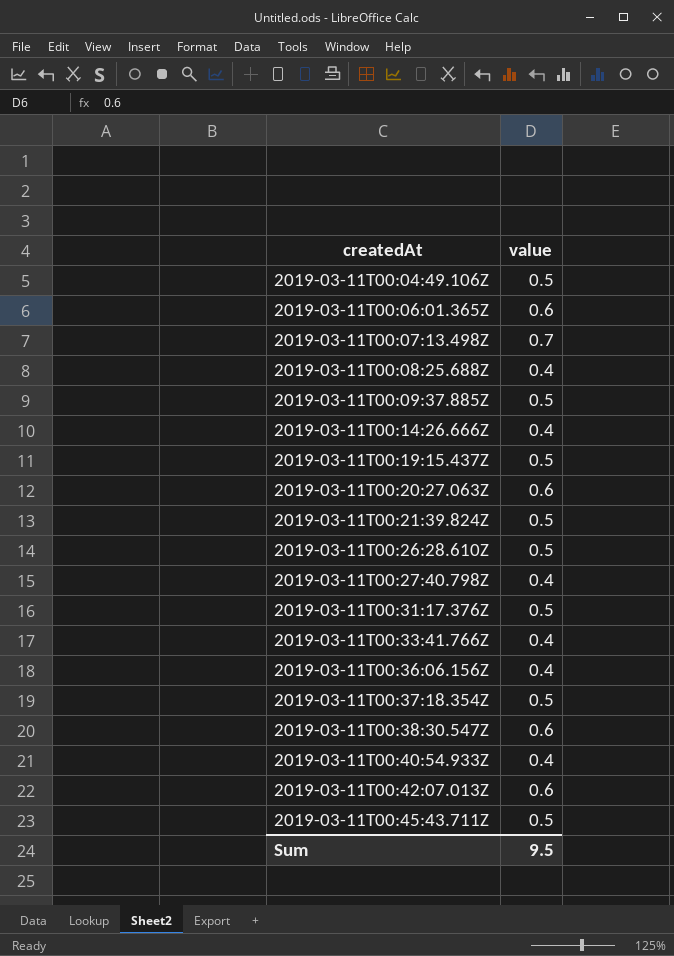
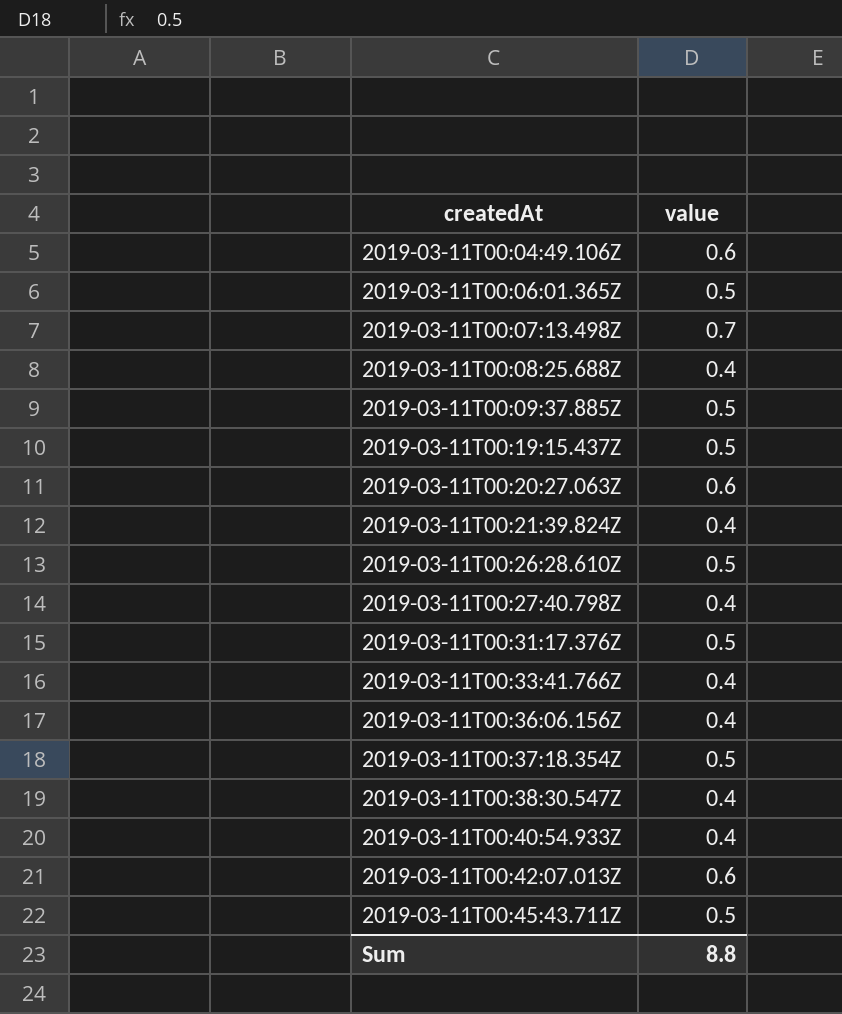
row 2019-03-11T00:14:26.666Z: 0.4 -> none
2019-03-11T00:04:49.106Z | value: 0.5 -> 0.6
2019-03-11T00:06:01.365Z | value: 0.6 -> 0.5
2019-03-11T00:21:39.824Z | value: 0.5 -> 0.4
2019-03-11T00:38:30.547Z | value: 0.6 -> 0.4
Sum | value: 9.5 -> 8.8

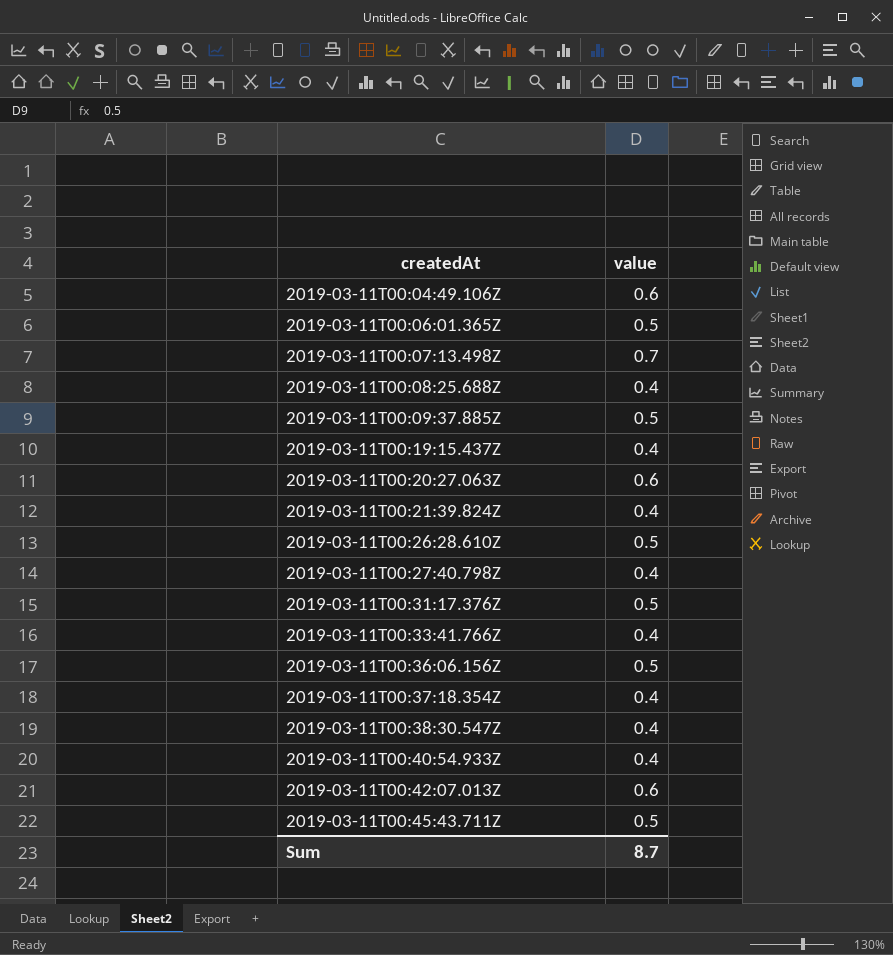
2019-03-11T00:19:15.437Z | value: 0.5 -> 0.4
2019-03-11T00:36:06.156Z | value: 0.4 -> 0.5
2019-03-11T00:37:18.354Z | value: 0.5 -> 0.4
Sum | value: 8.8 -> 8.7

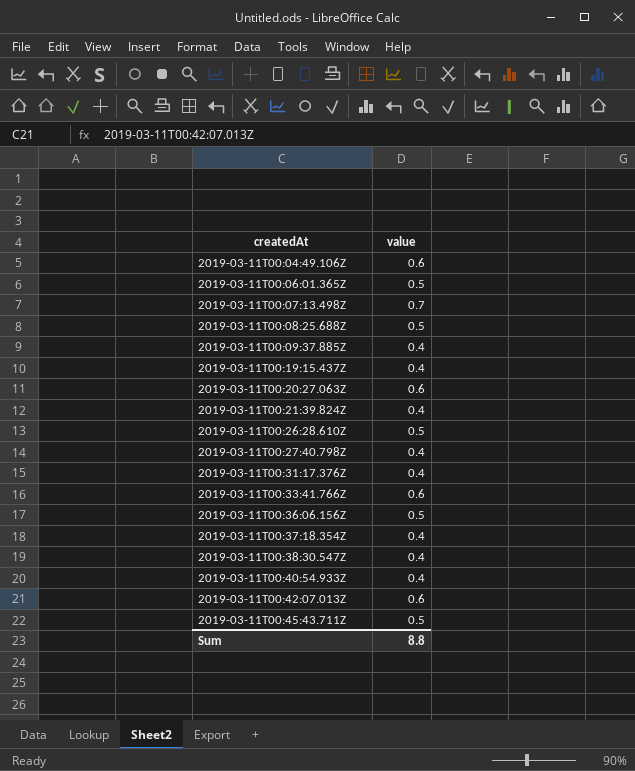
2019-03-11T00:08:25.688Z | value: 0.4 -> 0.5
2019-03-11T00:09:37.885Z | value: 0.5 -> 0.4
2019-03-11T00:31:17.376Z | value: 0.5 -> 0.4
2019-03-11T00:33:41.766Z | value: 0.4 -> 0.6
Sum | value: 8.7 -> 8.8

